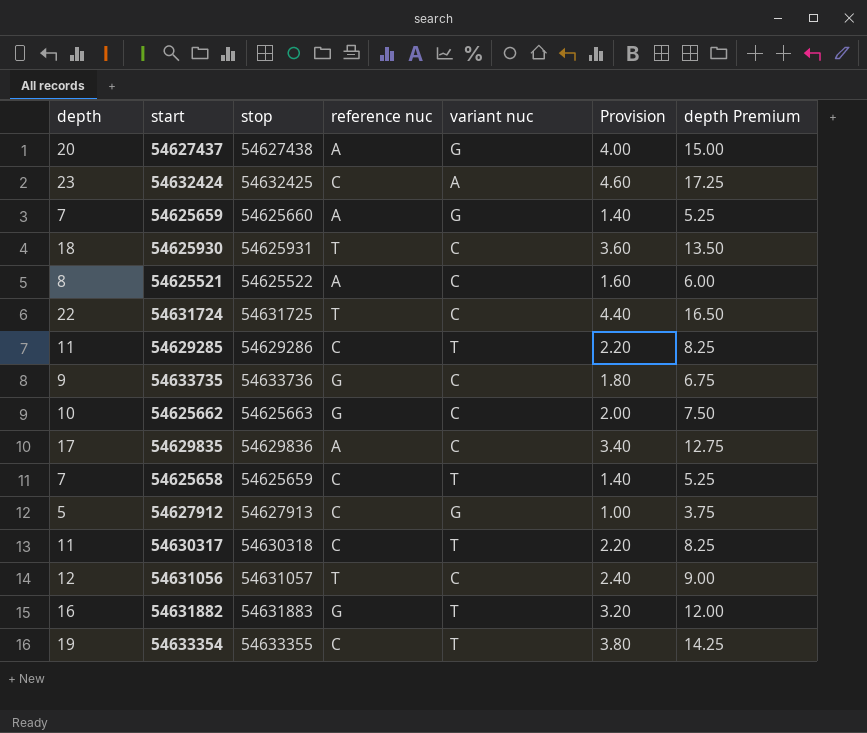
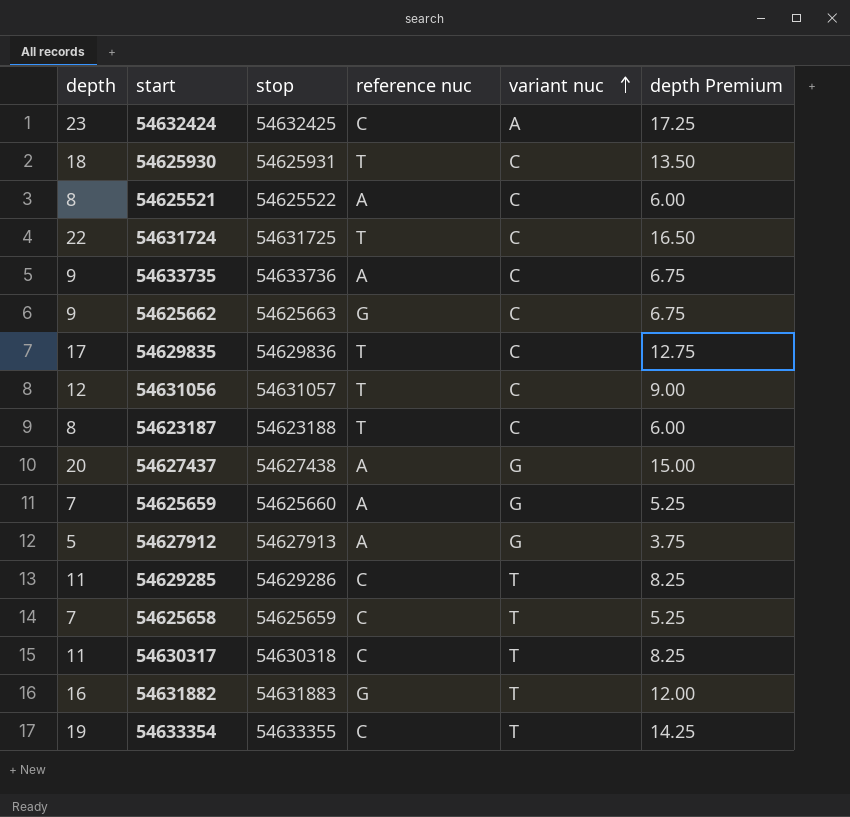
row order: none -> variant nuc ascending
column Provision | formula: [depth] * 0.2 -> none
54633735 | reference nuc: G -> A
54625662 | depth: 10 -> 9
54625662 | depth Premium: 7.50 -> 6.75
54629835 | reference nuc: A -> T
row 54623187: none -> 8 | 54623188 | T | C | 6.00
54627912 | reference nuc: C -> A

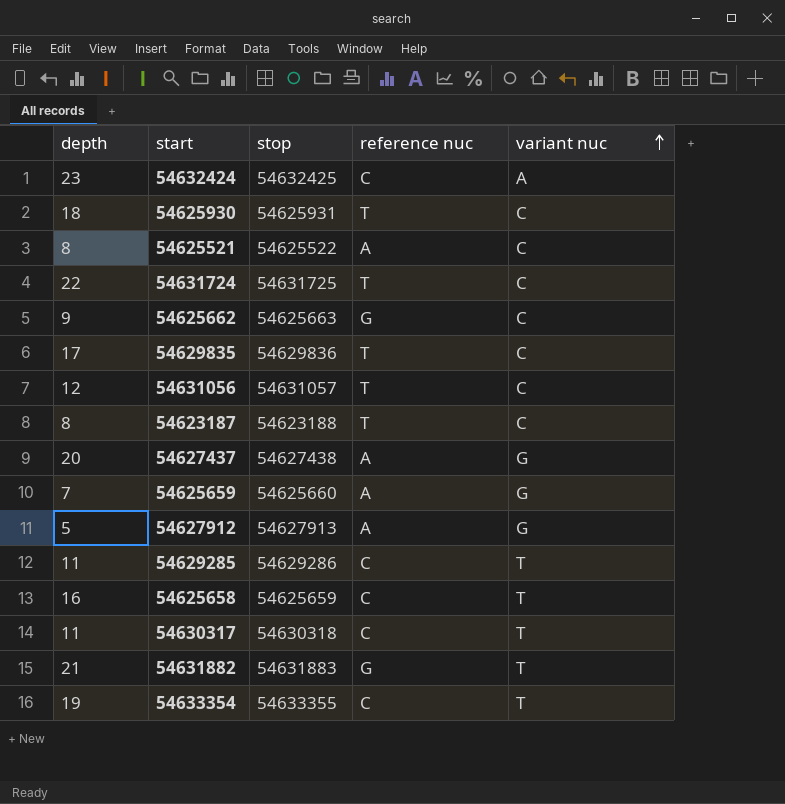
column depth Premium | formula: [depth] * 0.75 -> none
row 54633735: 9 | 54633736 | A | C | 6.75 -> none
54625658 | depth: 7 -> 16
54631882 | depth: 16 -> 21

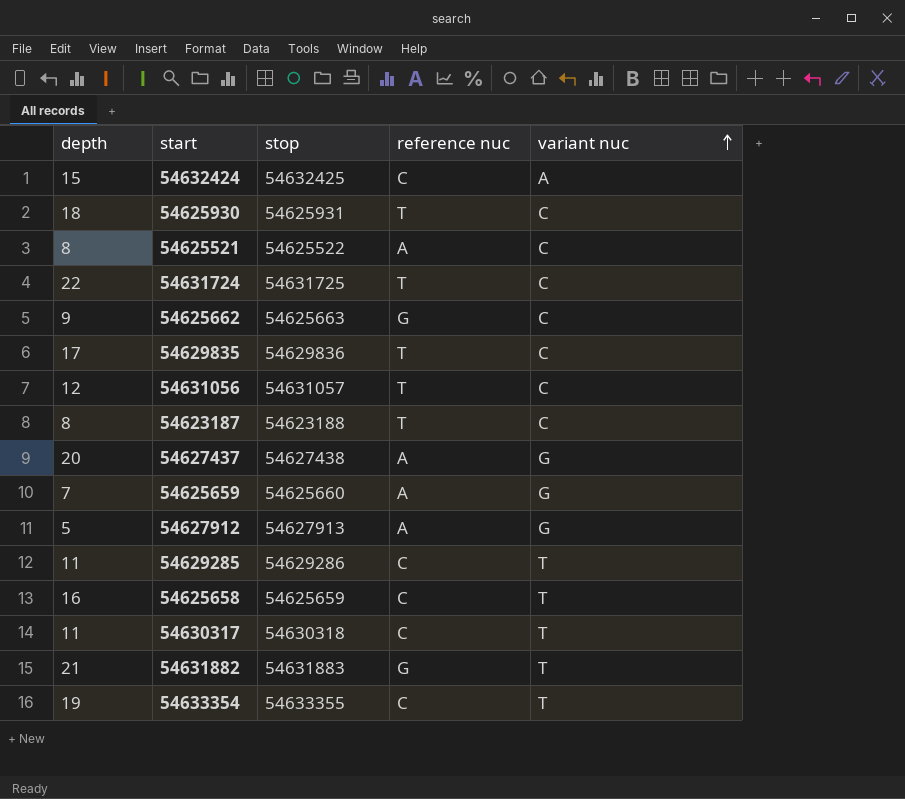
54632424 | depth: 23 -> 15

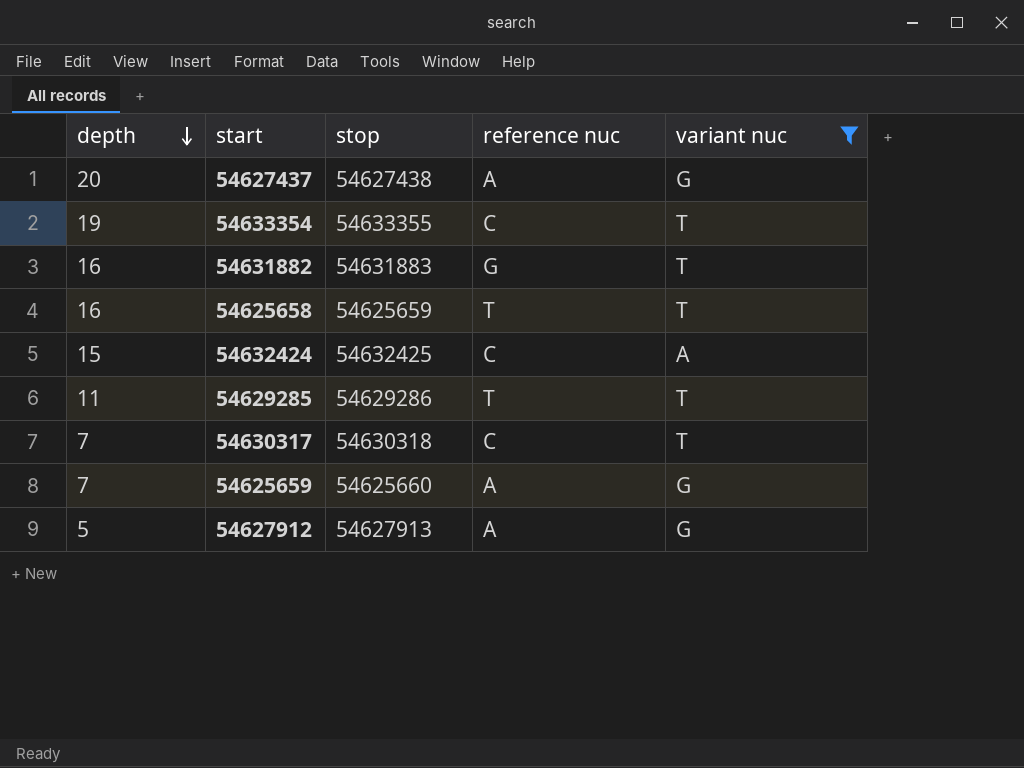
filter: none -> variant nuc != C
row order: variant nuc ascending -> depth descending
54631882 | depth: 21 -> 16
54625658 | reference nuc: C -> T
54629285 | reference nuc: C -> T
54630317 | depth: 11 -> 7

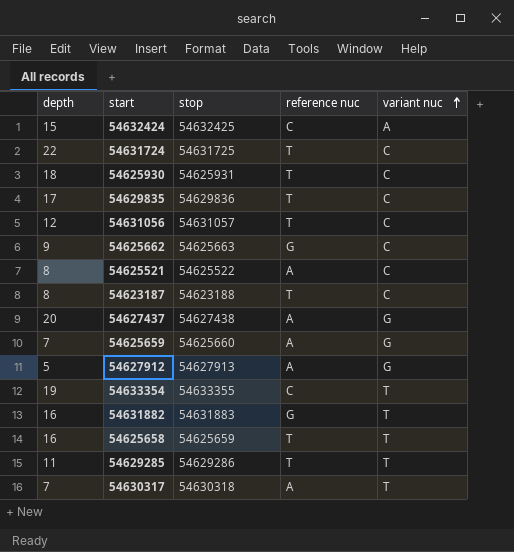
filter: variant nuc != C -> none
row order: depth descending -> variant nuc ascending
54630317 | reference nuc: C -> A

